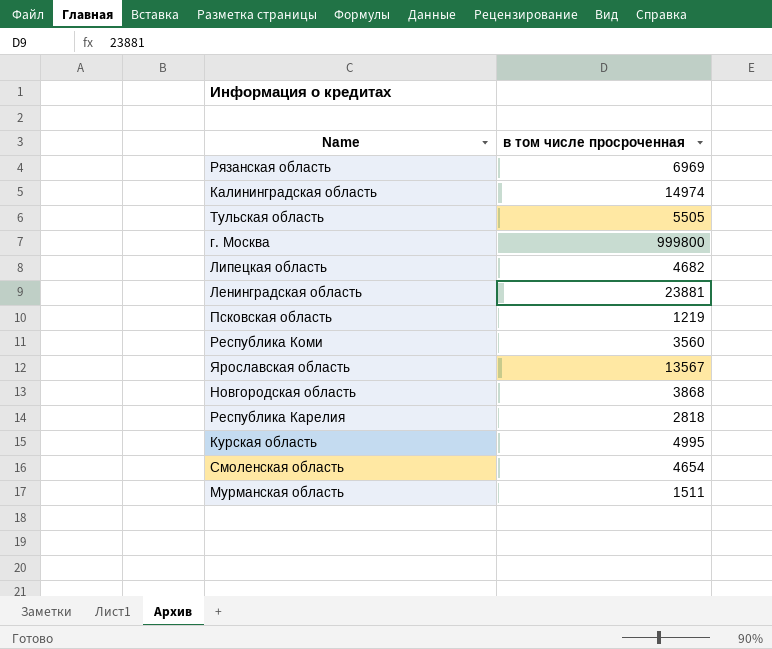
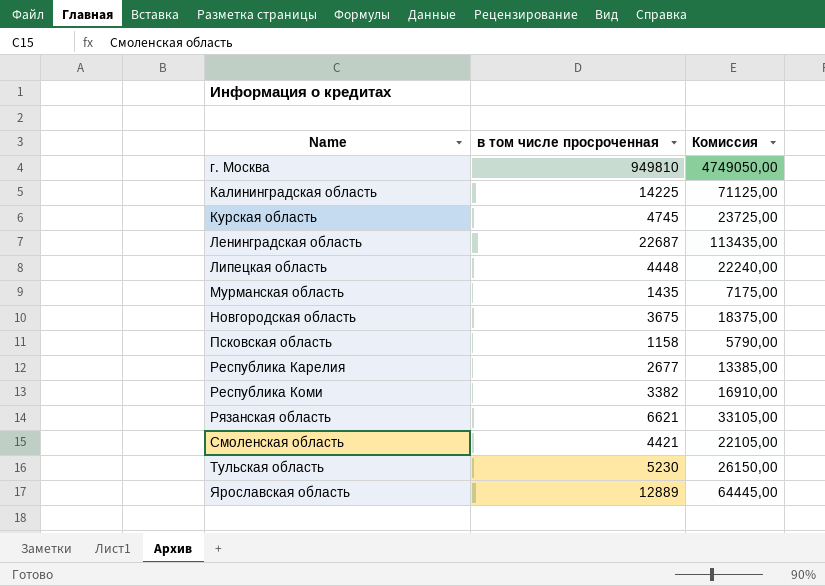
row order: none -> Name ascending
column Комиссия | formula: none -> [в том числе просроченная] * 5
г. Москва | в том числе просроченная: 999800 -> 949810
Калининградская область | в том числе просроченная: 14974 -> 14225
Курская область | в том числе просроченная: 4995 -> 4745
Ленинградская область | в том числе просроченная: 23881 -> 22687
Липецкая область | в том числе просроченная: 4682 -> 4448
Мурманская область | в том числе просроченная: 1511 -> 1435
Новгородская область | в том числе просроченная: 3868 -> 3675
Псковская область | в том числе просроченная: 1219 -> 1158
Республика Карелия | в том числе просроченная: 2818 -> 2677
Республика Коми | в том числе просроченная: 3560 -> 3382
Рязанская область | в том числе просроченная: 6969 -> 6621
Смоленская область | в том числе просроченная: 4654 -> 4421
Тульская область | в том числе просроченная: 5505 -> 5230
Ярославская область | в том числе просроченная: 13567 -> 12889

